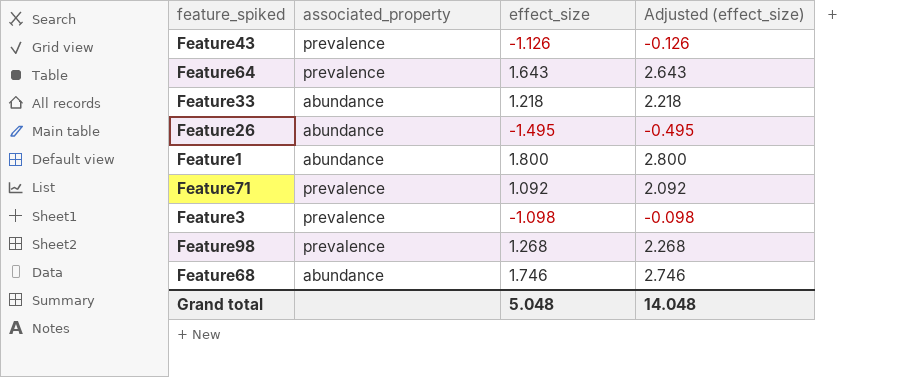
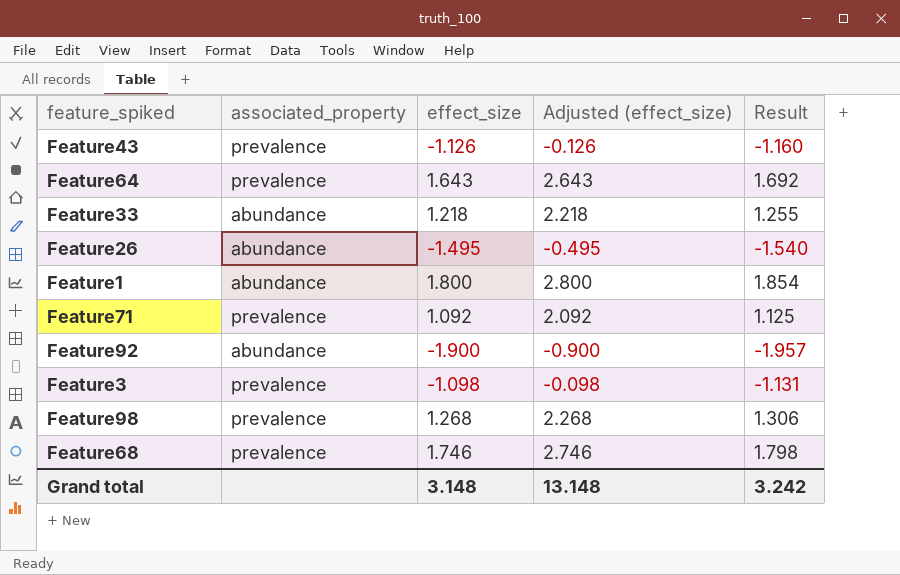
column Result | formula: none -> [effect_size] * 1.03
row Feature92: none -> abundance | -1.900 | -0.900 | -1.957
Feature68 | associated_property: abundance -> prevalence
Grand total | effect_size: 5.048 -> 3.148
Grand total | Adjusted (effect_size): 14.048 -> 13.148

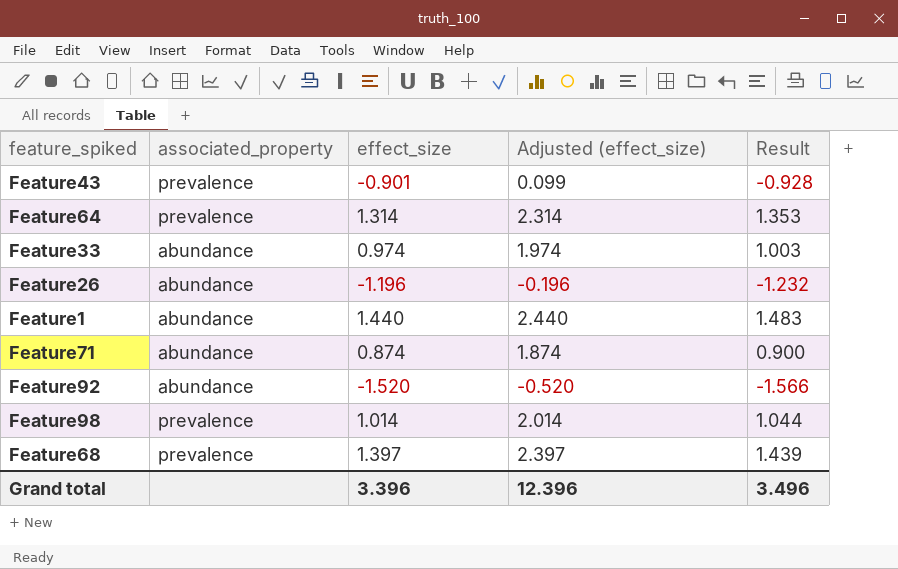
row Feature3: prevalence | -1.098 | -0.098 | -1.131 -> none
Feature43 | effect_size: -1.126 -> -0.901
Feature43 | Adjusted (effect_size): -0.126 -> 0.099
Feature43 | Result: -1.160 -> -0.928
Feature64 | effect_size: 1.643 -> 1.314
Feature64 | Adjusted (effect_size): 2.643 -> 2.314
Feature64 | Result: 1.692 -> 1.353
Feature33 | effect_size: 1.218 -> 0.974
Feature33 | Adjusted (effect_size): 2.218 -> 1.974
Feature33 | Result: 1.255 -> 1.003
Feature26 | effect_size: -1.495 -> -1.196
Feature26 | Adjusted (effect_size): -0.495 -> -0.196
Feature26 | Result: -1.540 -> -1.232
Feature1 | effect_size: 1.800 -> 1.440
Feature1 | Adjusted (effect_size): 2.800 -> 2.440
Feature1 | Result: 1.854 -> 1.483
Feature71 | associated_property: prevalence -> abundance
Feature71 | effect_size: 1.092 -> 0.874
Feature71 | Adjusted (effect_size): 2.092 -> 1.874
Feature71 | Result: 1.125 -> 0.900
Feature92 | effect_size: -1.900 -> -1.520
Feature92 | Adjusted (effect_size): -0.900 -> -0.520
Feature92 | Result: -1.957 -> -1.566
Feature98 | effect_size: 1.268 -> 1.014
Feature98 | Adjusted (effect_size): 2.268 -> 2.014
Feature98 | Result: 1.306 -> 1.044
Feature68 | effect_size: 1.746 -> 1.397
Feature68 | Adjusted (effect_size): 2.746 -> 2.397
Feature68 | Result: 1.798 -> 1.439
Grand total | effect_size: 3.148 -> 3.396
Grand total | Adjusted (effect_size): 13.148 -> 12.396
Grand total | Result: 3.242 -> 3.496

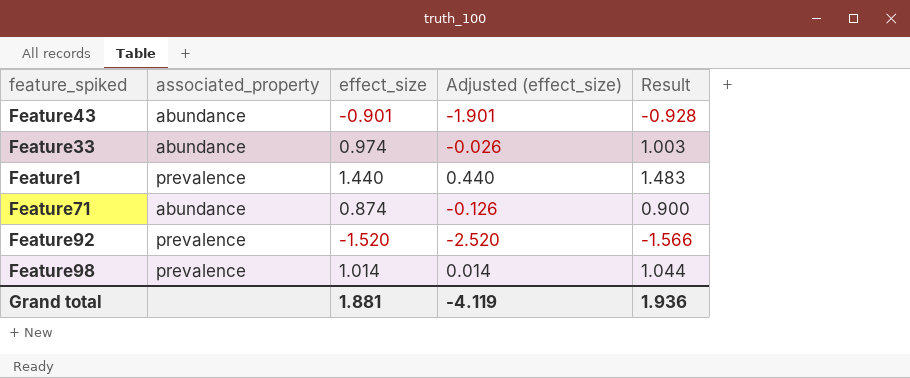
column Adjusted (effect_size) | formula: [effect_size] + 1 -> [effect_size] - 1
row Feature64: prevalence | 1.314 | 2.314 | 1.353 -> none
row Feature26: abundance | -1.196 | -0.196 | -1.232 -> none
row Feature68: prevalence | 1.397 | 2.397 | 1.439 -> none
Feature43 | associated_property: prevalence -> abundance
Feature1 | associated_property: abundance -> prevalence
Feature92 | associated_property: abundance -> prevalence
Grand total | effect_size: 3.396 -> 1.881
Grand total | Adjusted (effect_size): 12.396 -> -4.119
Grand total | Result: 3.496 -> 1.936

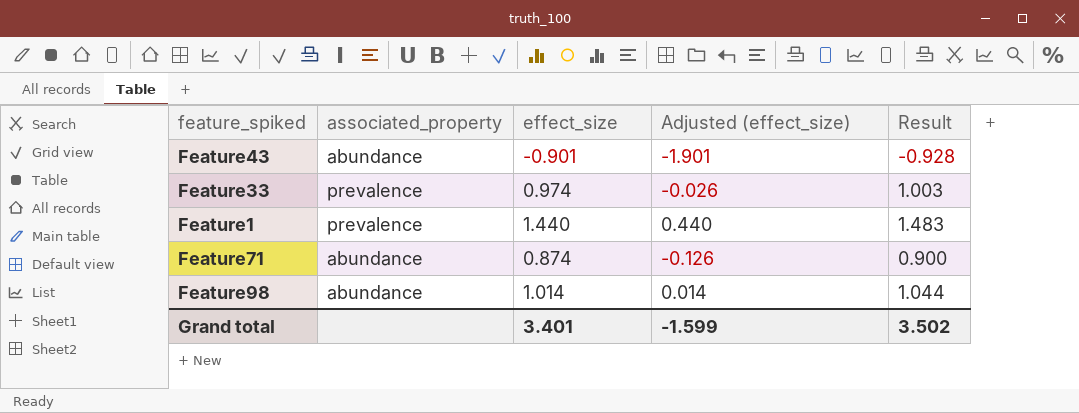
row Feature92: prevalence | -1.520 | -2.520 | -1.566 -> none
Feature33 | associated_property: abundance -> prevalence
Feature98 | associated_property: prevalence -> abundance
Grand total | effect_size: 1.881 -> 3.401
Grand total | Adjusted (effect_size): -4.119 -> -1.599
Grand total | Result: 1.936 -> 3.502

